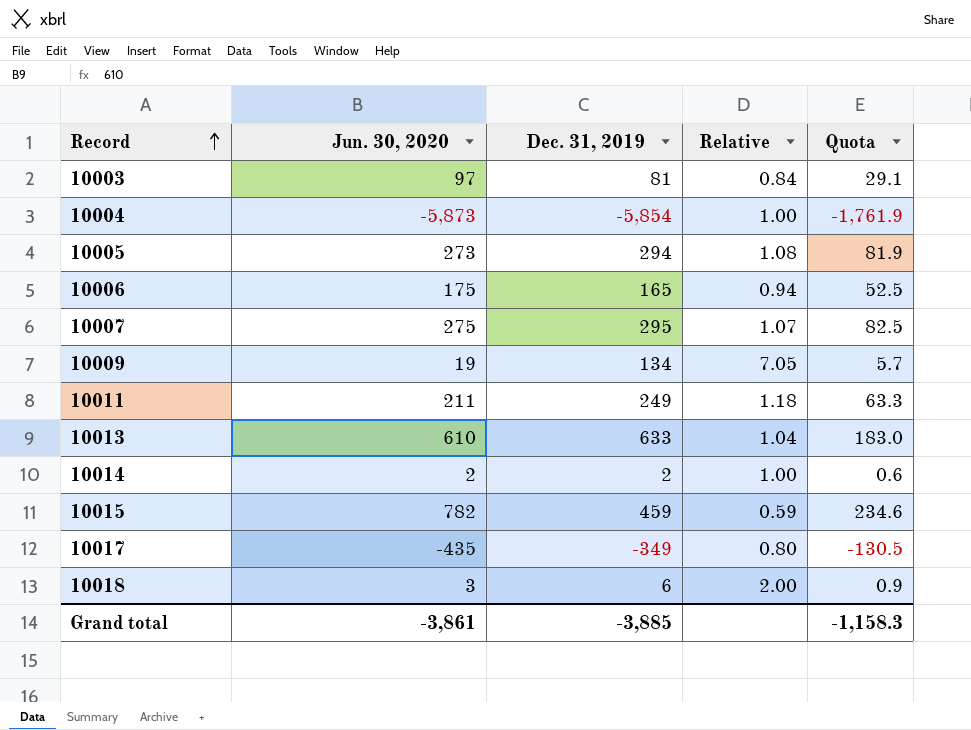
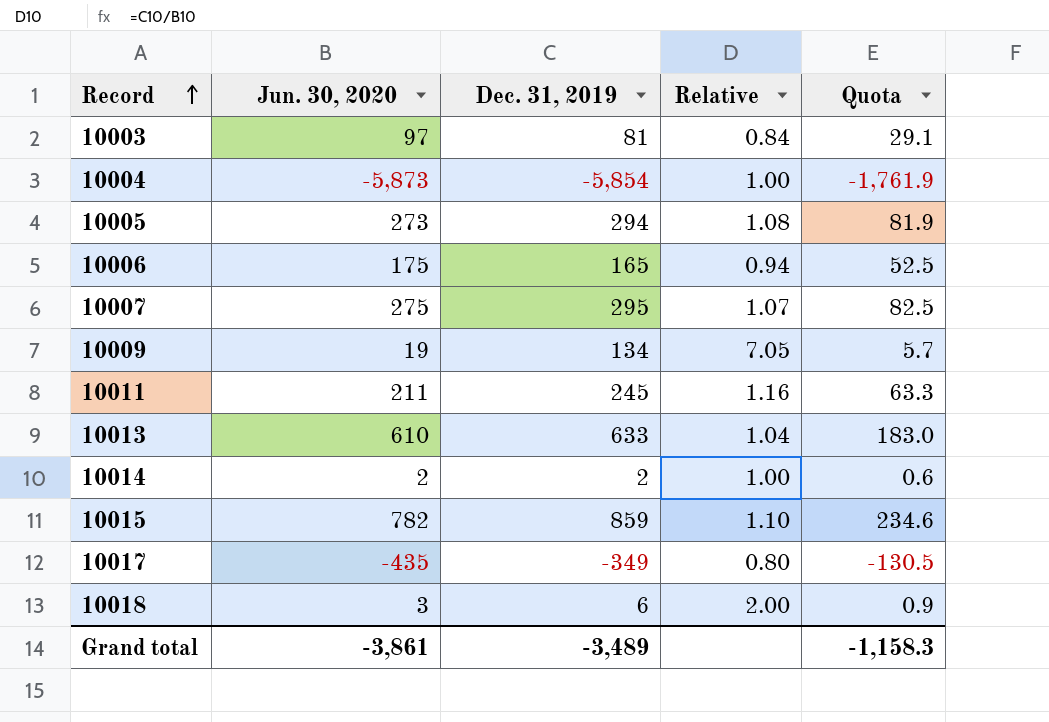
10011 | Dec. 31, 2019: 249 -> 245
10011 | Relative: 1.18 -> 1.16
10015 | Dec. 31, 2019: 459 -> 859
10015 | Relative: 0.59 -> 1.10
Grand total | Dec. 31, 2019: -3,885 -> -3,489

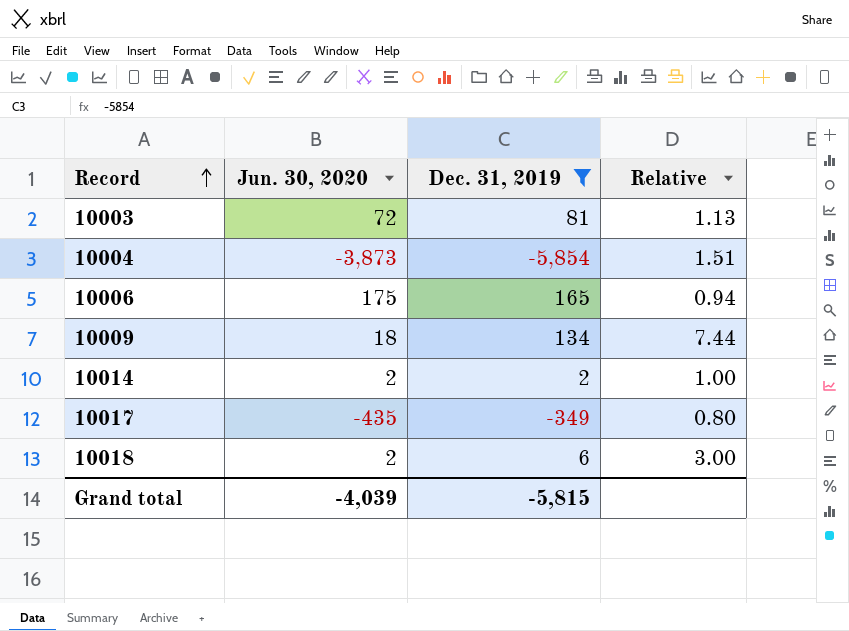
filter: none -> Dec. 31, 2019 <= 165
column Quota | formula: [Jun. 30, 2020] * 0.3 -> none
10003 | Jun. 30, 2020: 97 -> 72
10003 | Relative: 0.84 -> 1.13
10004 | Jun. 30, 2020: -5,873 -> -3,873
10004 | Relative: 1.00 -> 1.51
10009 | Jun. 30, 2020: 19 -> 18
10009 | Relative: 7.05 -> 7.44
10018 | Jun. 30, 2020: 3 -> 2
10018 | Relative: 2.00 -> 3.00
Grand total | Jun. 30, 2020: -3,861 -> -4,039
Grand total | Dec. 31, 2019: -3,489 -> -5,815

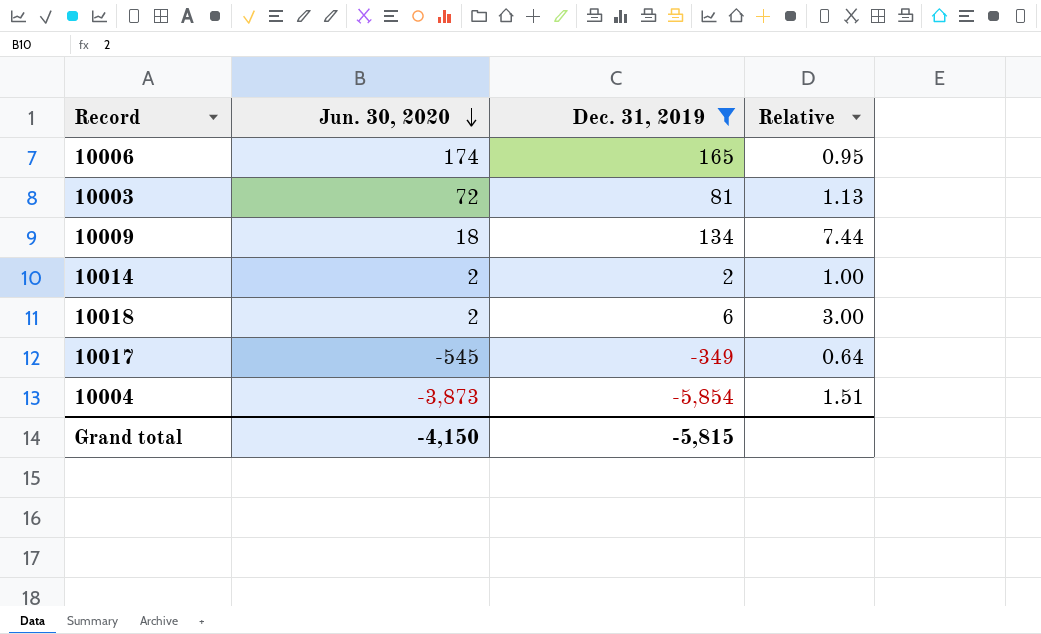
row order: Record ascending -> Jun. 30, 2020 descending
10006 | Jun. 30, 2020: 175 -> 174
10006 | Relative: 0.94 -> 0.95
10017 | Jun. 30, 2020: -435 -> -545
10017 | Relative: 0.80 -> 0.64
Grand total | Jun. 30, 2020: -4,039 -> -4,150

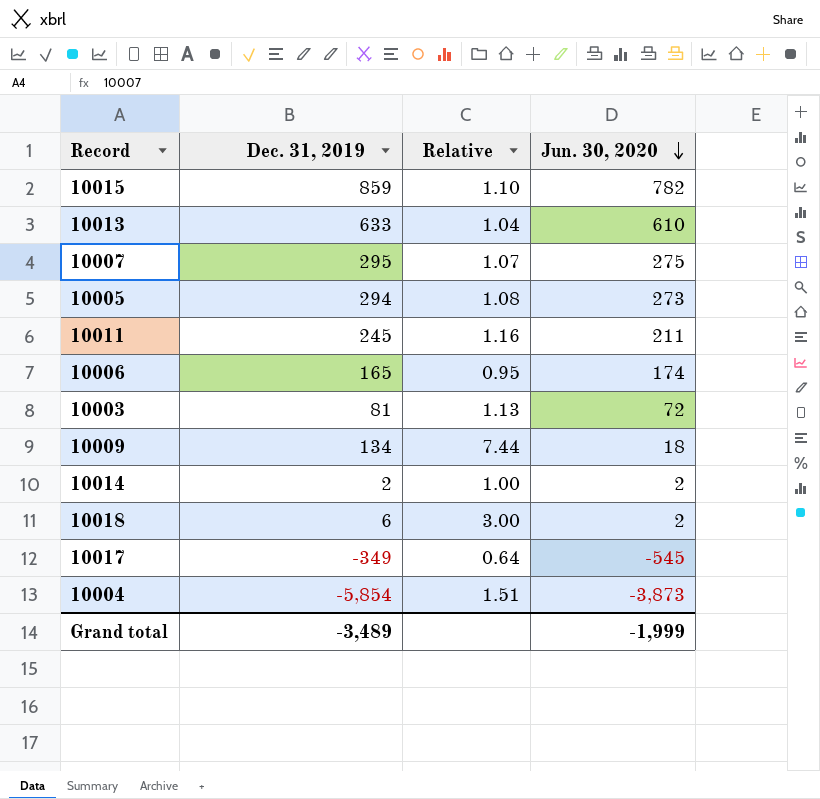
filter: Dec. 31, 2019 <= 165 -> none
column Jun. 30, 2020 | position: 2 -> 4
Grand total | Dec. 31, 2019: -5,815 -> -3,489
Grand total | Jun. 30, 2020: -4,150 -> -1,999

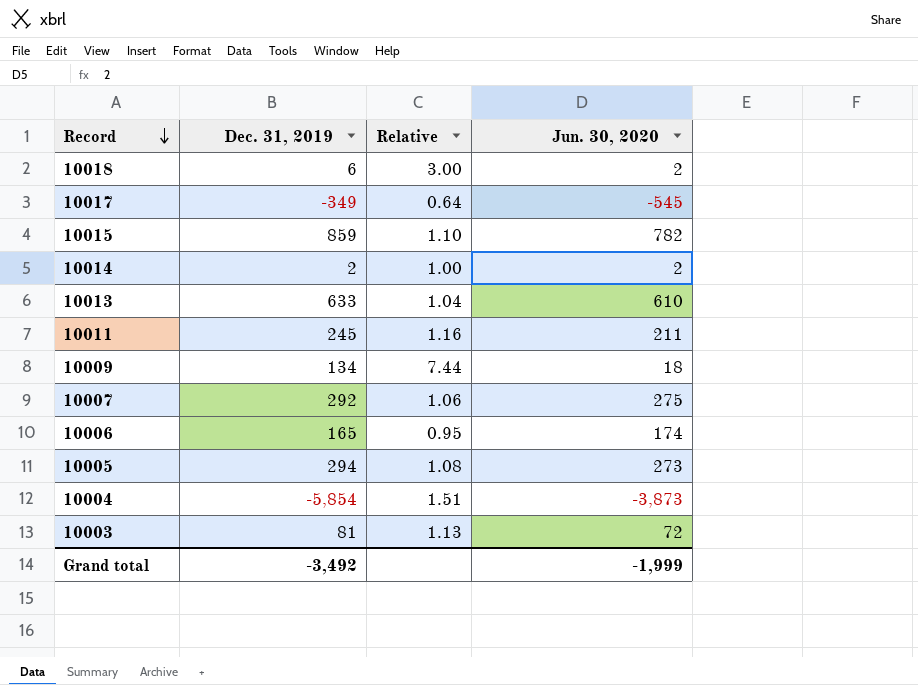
row order: Jun. 30, 2020 descending -> Record descending
10007 | Dec. 31, 2019: 295 -> 292
10007 | Relative: 1.07 -> 1.06
Grand total | Dec. 31, 2019: -3,489 -> -3,492

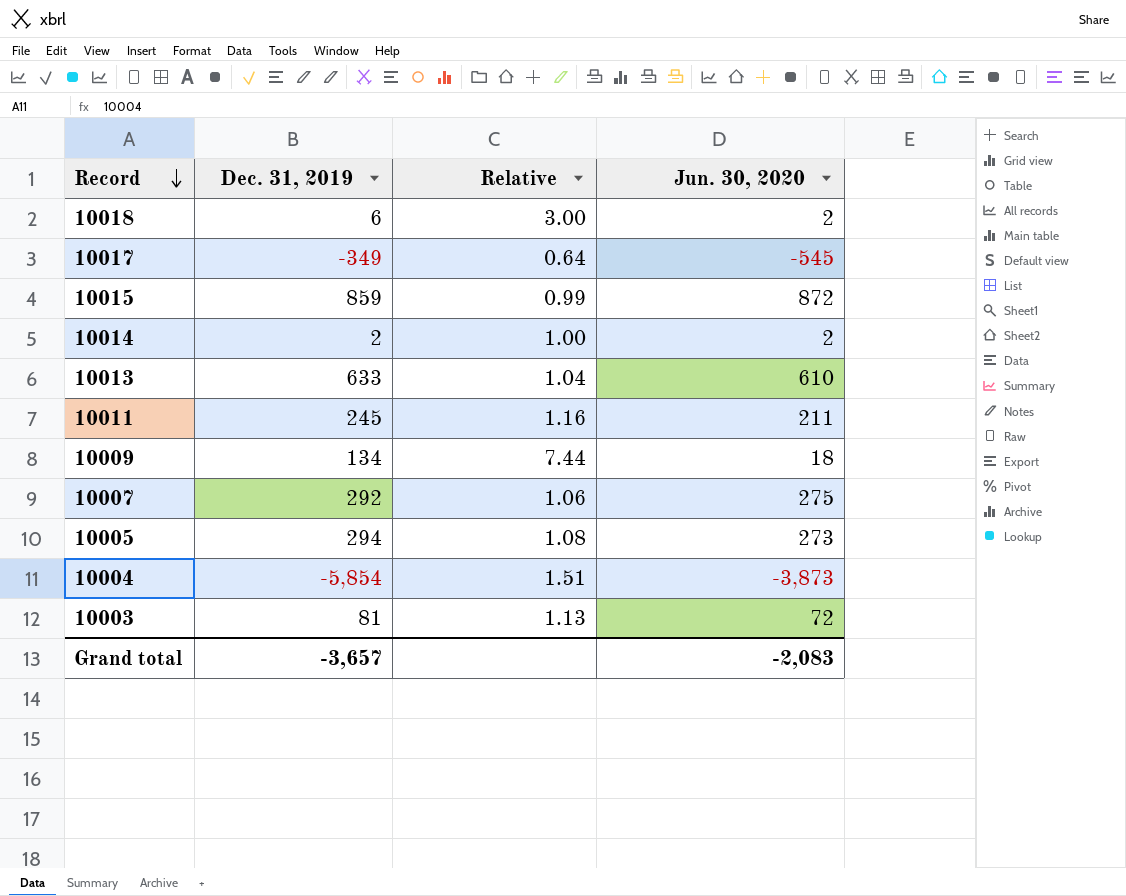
row 10006: 165 | 0.95 | 174 -> none
10015 | Relative: 1.10 -> 0.99
10015 | Jun. 30, 2020: 782 -> 872
Grand total | Dec. 31, 2019: -3,492 -> -3,657
Grand total | Jun. 30, 2020: -1,999 -> -2,083

